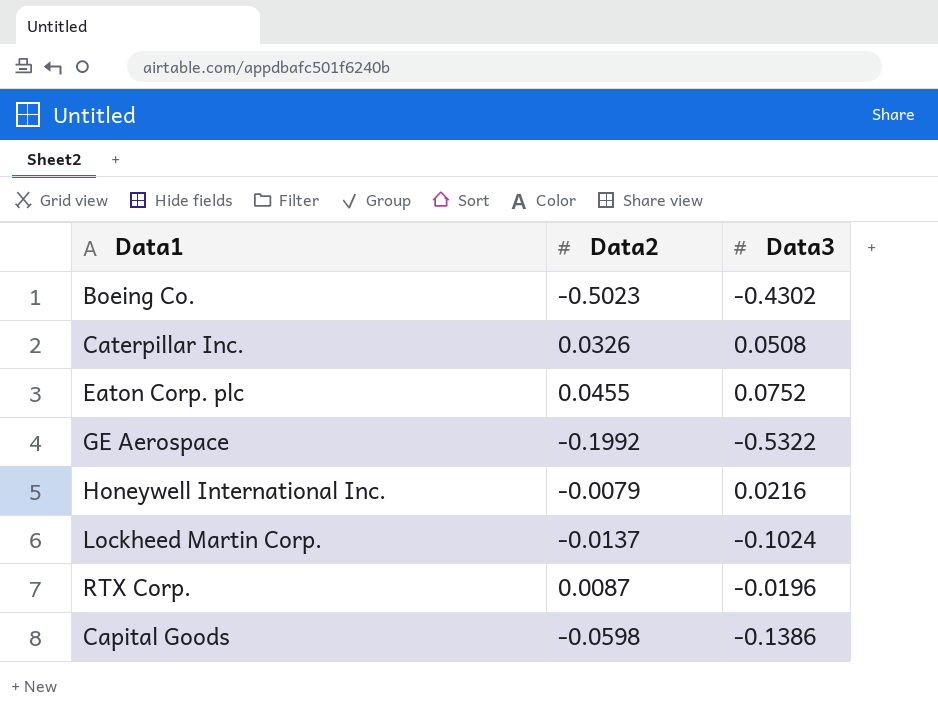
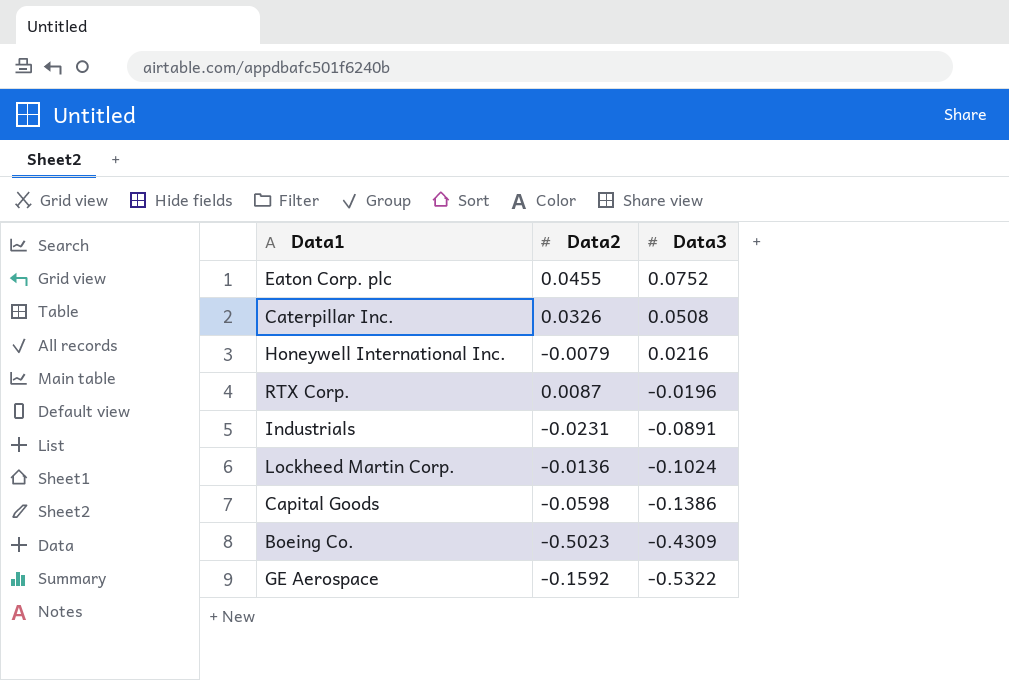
row order: none -> Data3 descending
row Industrials: none -> -0.0231 | -0.0891
Lockheed Martin Corp. | Data2: -0.0137 -> -0.0136
Boeing Co. | Data3: -0.4302 -> -0.4309
GE Aerospace | Data2: -0.1992 -> -0.1592

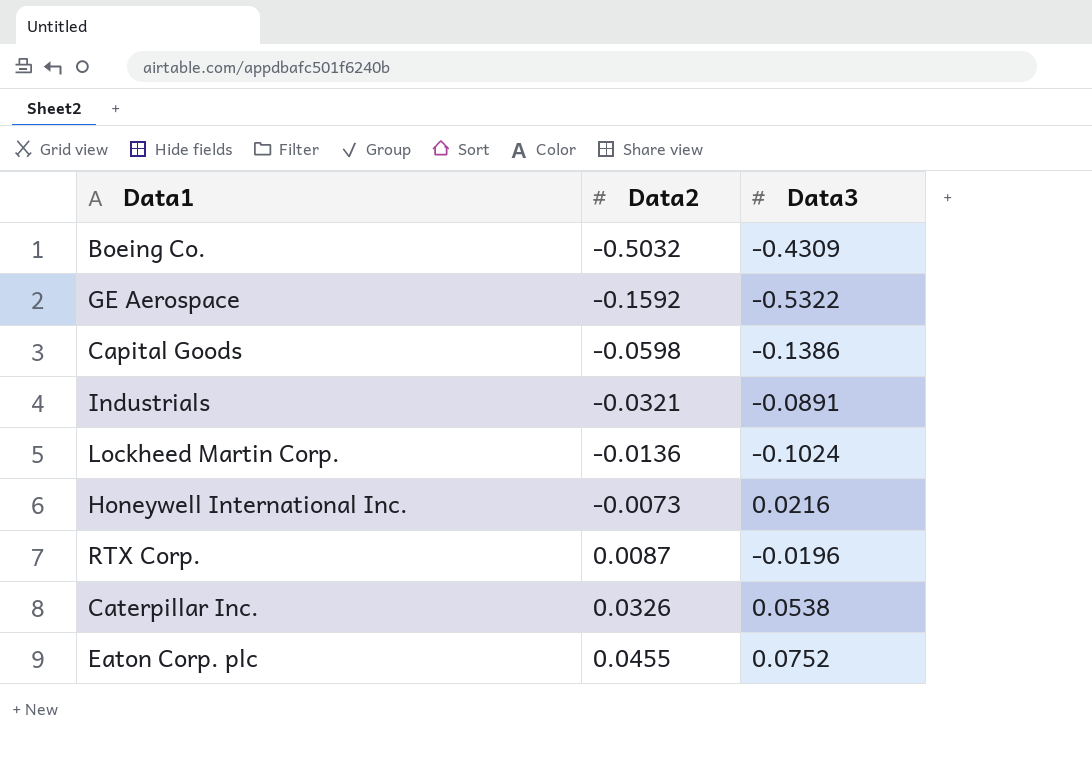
row order: Data3 descending -> Data2 ascending
Boeing Co. | Data2: -0.5023 -> -0.5032
Industrials | Data2: -0.0231 -> -0.0321
Honeywell International Inc. | Data2: -0.0079 -> -0.0073
Caterpillar Inc. | Data3: 0.0508 -> 0.0538

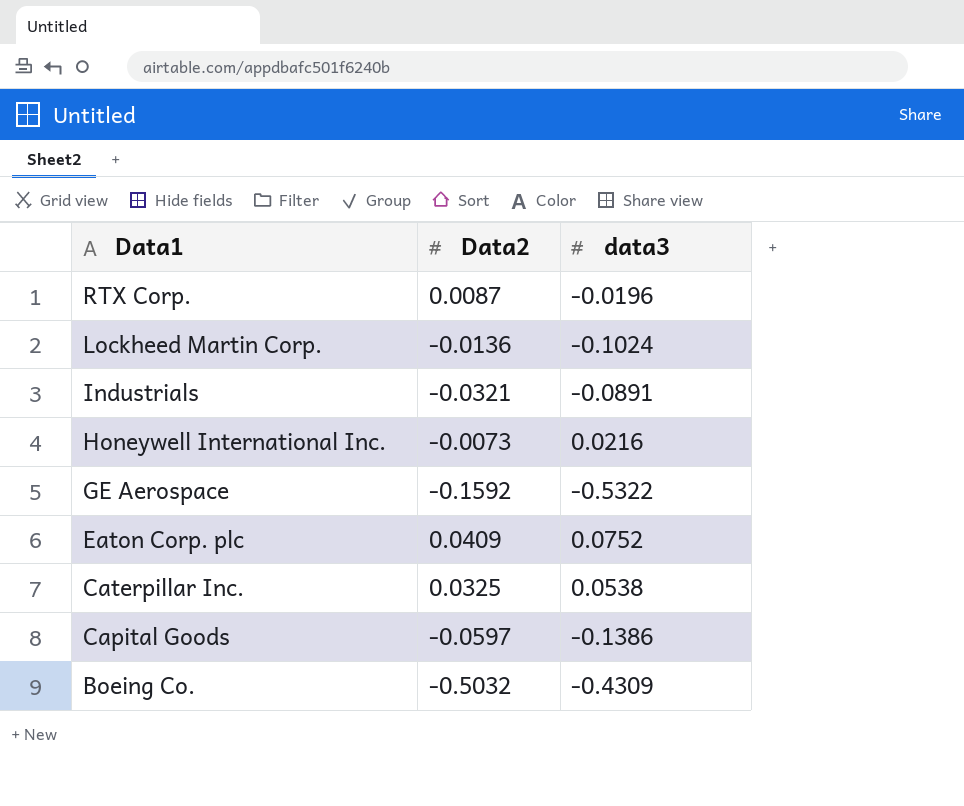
row order: Data2 ascending -> Data1 descending
column name: Data3 -> data3
Eaton Corp. plc | Data2: 0.0455 -> 0.0409
Caterpillar Inc. | Data2: 0.0326 -> 0.0325
Capital Goods | Data2: -0.0598 -> -0.0597

